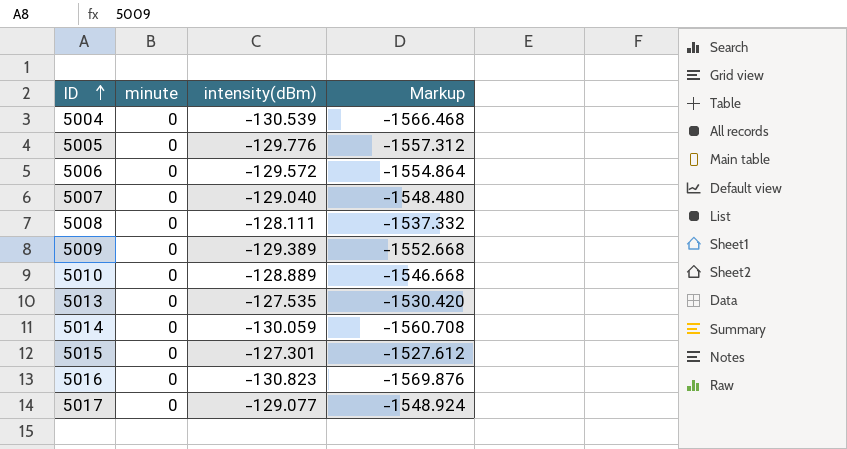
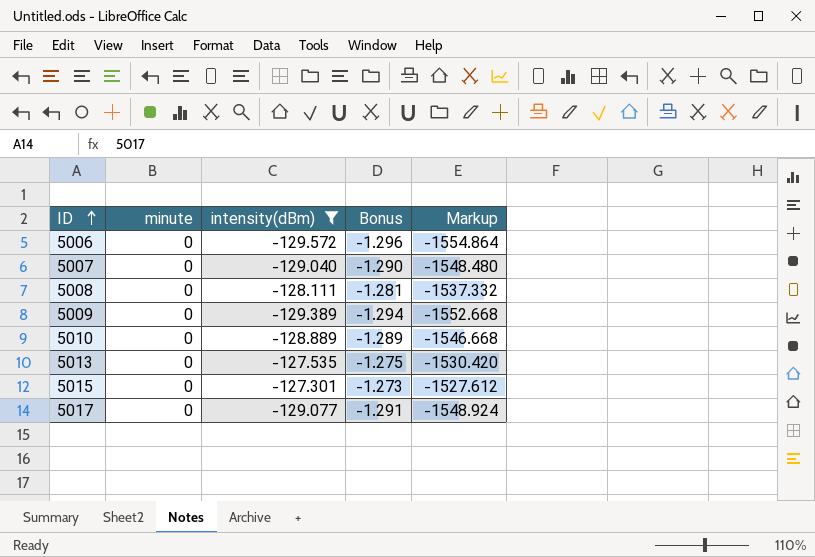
filter: none -> intensity(dBm) >= -129.572
column Bonus | formula: none -> [intensity(dBm)] * 0.01

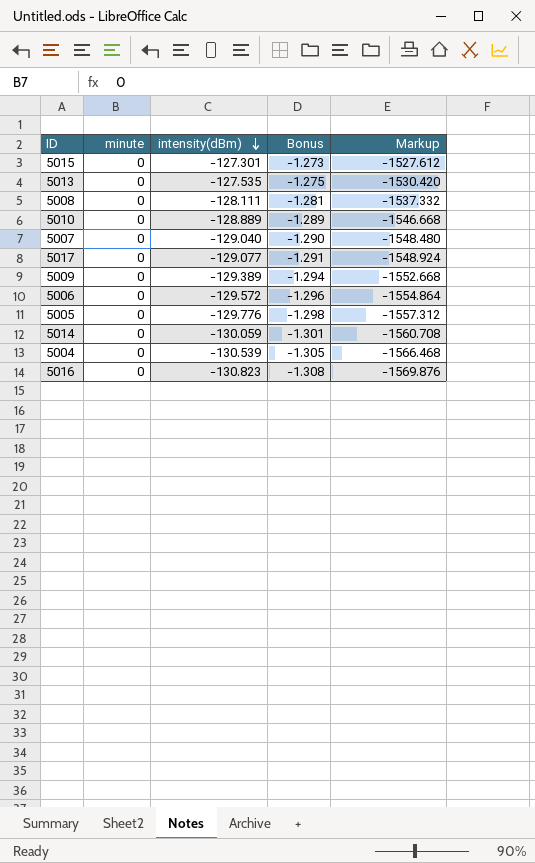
filter: intensity(dBm) >= -129.572 -> none
row order: ID ascending -> intensity(dBm) descending

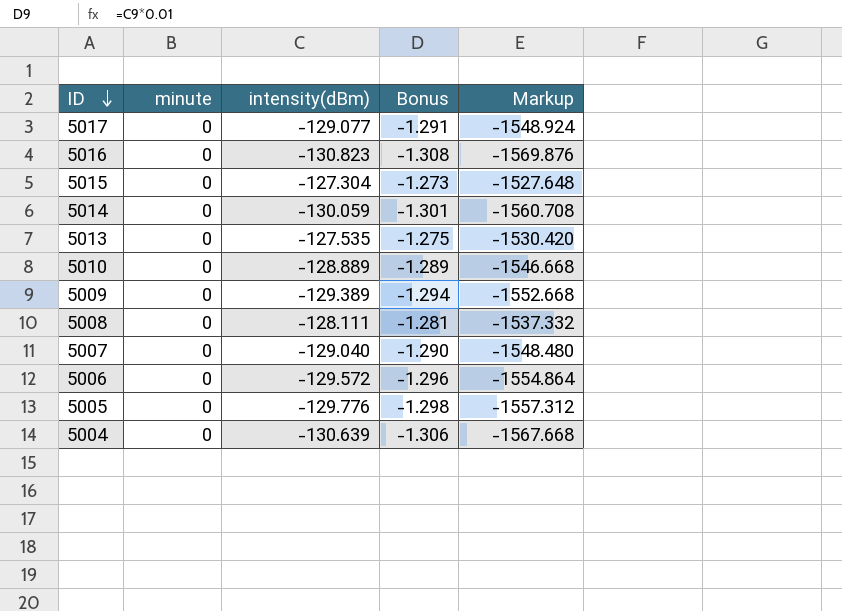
row order: intensity(dBm) descending -> ID descending
5015 | intensity(dBm): -127.301 -> -127.304
5015 | Markup: -1527.612 -> -1527.648
5004 | intensity(dBm): -130.539 -> -130.639
5004 | Bonus: -1.305 -> -1.306
5004 | Markup: -1566.468 -> -1567.668

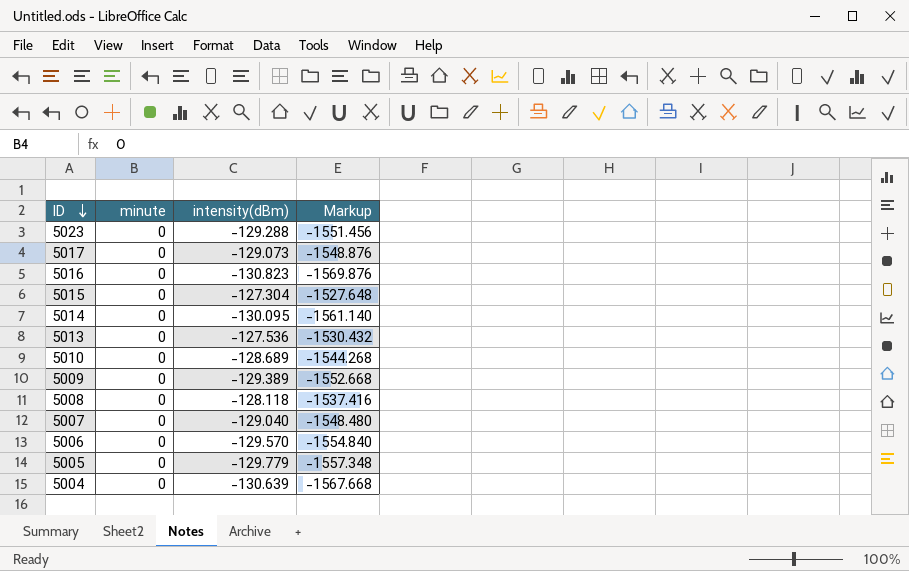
column Bonus | formula: [intensity(dBm)] * 0.01 -> none
row 5023: none -> 0 | -129.288 | -1551.456
5017 | intensity(dBm): -129.077 -> -129.073
5017 | Markup: -1548.924 -> -1548.876
5014 | intensity(dBm): -130.059 -> -130.095
5014 | Markup: -1560.708 -> -1561.140
5013 | intensity(dBm): -127.535 -> -127.536
5013 | Markup: -1530.420 -> -1530.432
5010 | intensity(dBm): -128.889 -> -128.689
5010 | Markup: -1546.668 -> -1544.268
5008 | intensity(dBm): -128.111 -> -128.118
5008 | Markup: -1537.332 -> -1537.416
5006 | intensity(dBm): -129.572 -> -129.570
5006 | Markup: -1554.864 -> -1554.840
5005 | intensity(dBm): -129.776 -> -129.779
5005 | Markup: -1557.312 -> -1557.348

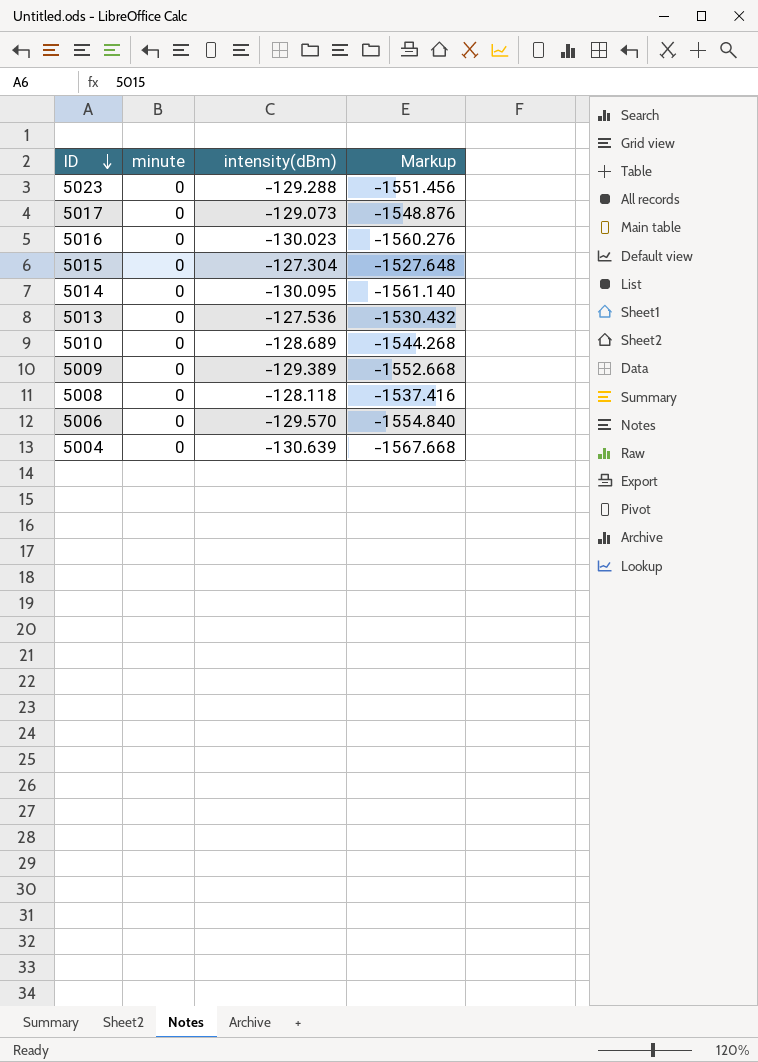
row 5007: 0 | -129.040 | -1548.480 -> none
row 5005: 0 | -129.779 | -1557.348 -> none
5016 | intensity(dBm): -130.823 -> -130.023
5016 | Markup: -1569.876 -> -1560.276

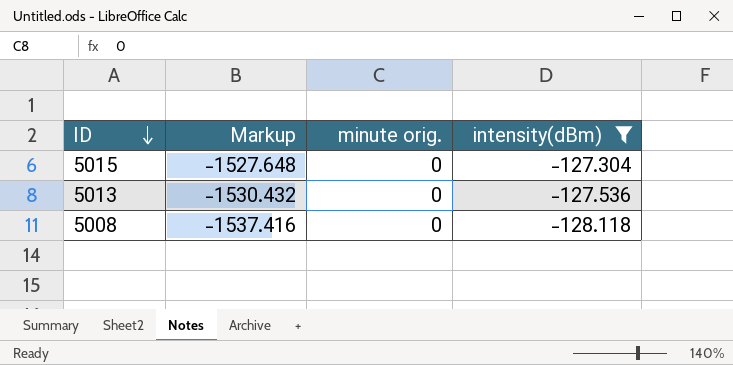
filter: none -> intensity(dBm) >= -128.118
column Markup | position: 4 -> 2
column name: minute -> minute orig.

